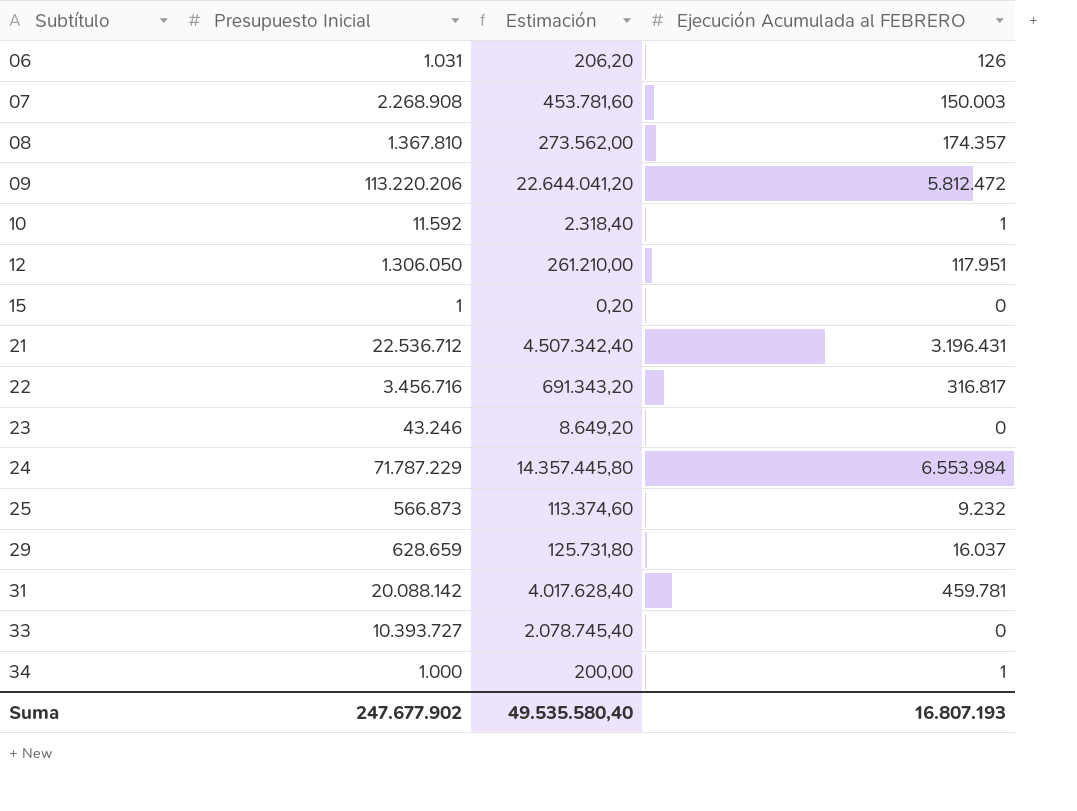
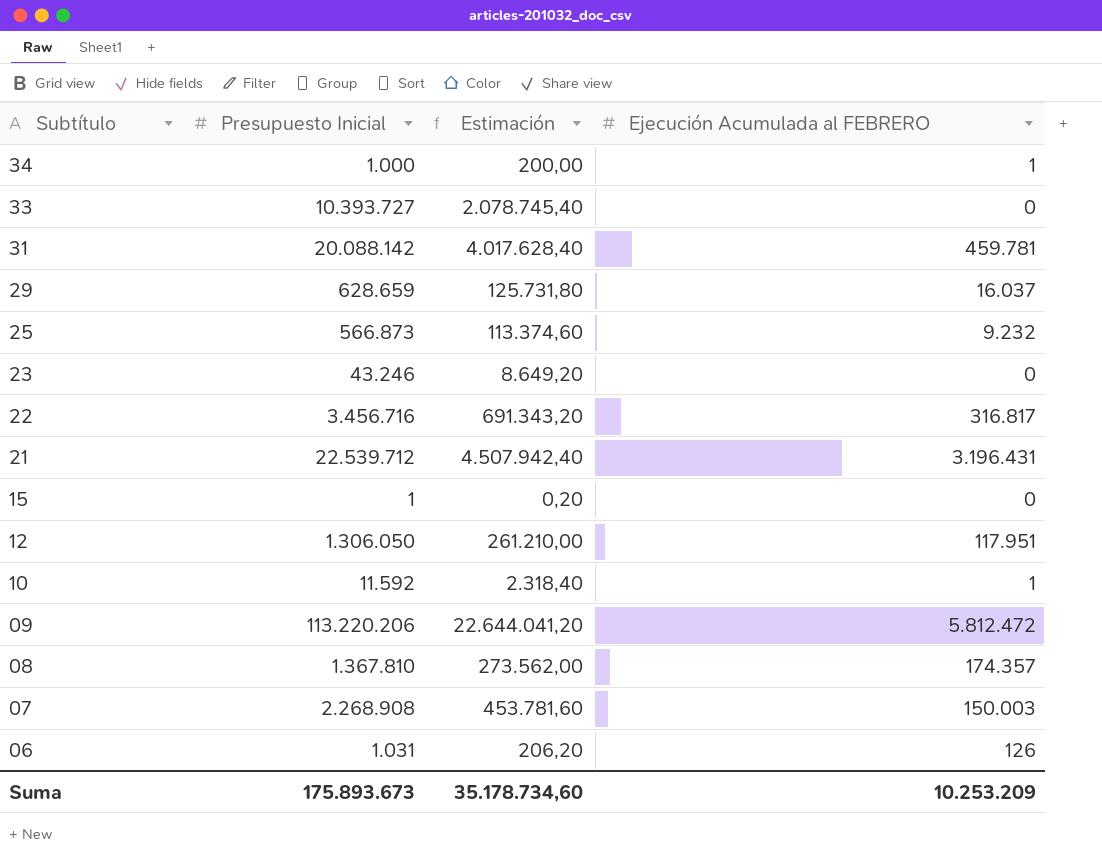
row order: Subtítulo ascending -> Subtítulo descending
row 24: 71.787.229 | 14.357.445,80 | 6.553.984 -> none
21 | Presupuesto Inicial: 22.536.712 -> 22.539.712
21 | Estimación: 4.507.342,40 -> 4.507.942,40
Suma | Presupuesto Inicial: 247.677.902 -> 175.893.673
Suma | Estimación: 49.535.580,40 -> 35.178.734,60
Suma | Ejecución Acumulada al FEBRERO: 16.807.193 -> 10.253.209

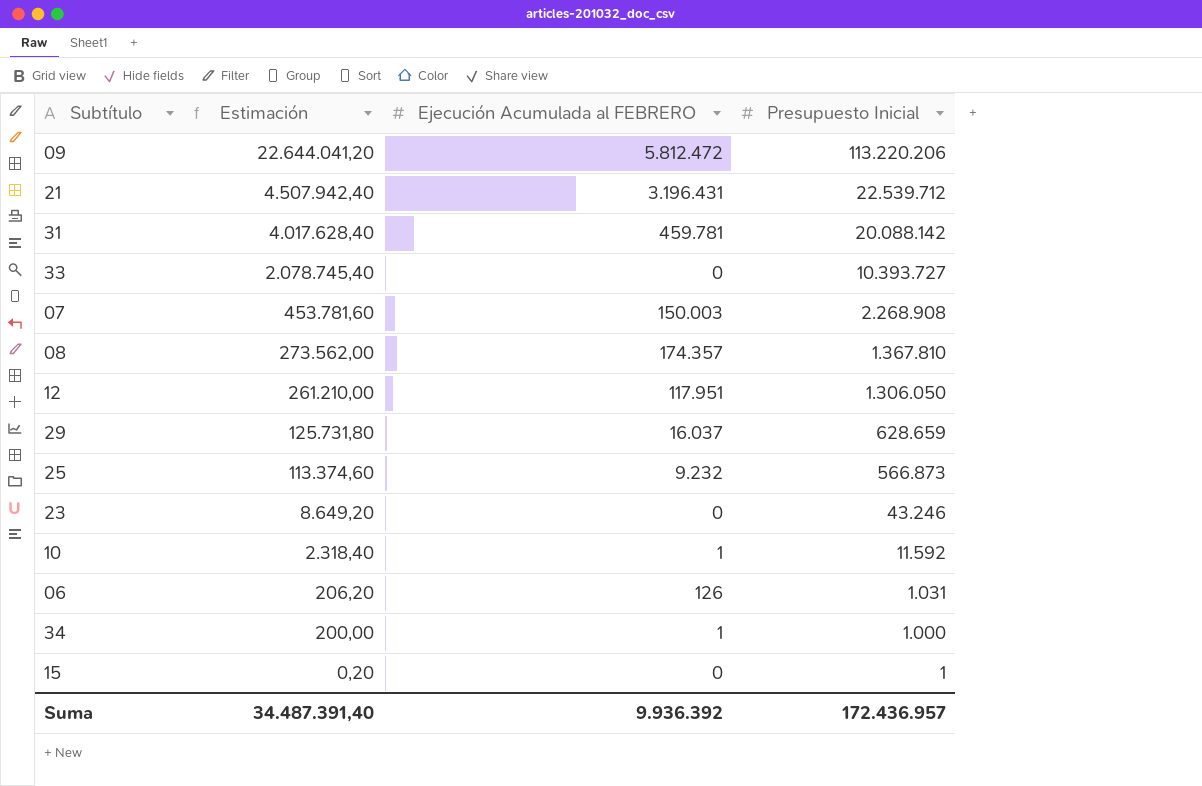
row order: Subtítulo descending -> Estimación descending
column Presupuesto Inicial | position: 2 -> 4
row 22: 3.456.716 | 691.343,20 | 316.817 -> none
Suma | Estimación: 35.178.734,60 -> 34.487.391,40
Suma | Ejecución Acumulada al FEBRERO: 10.253.209 -> 9.936.392
Suma | Presupuesto Inicial: 175.893.673 -> 172.436.957

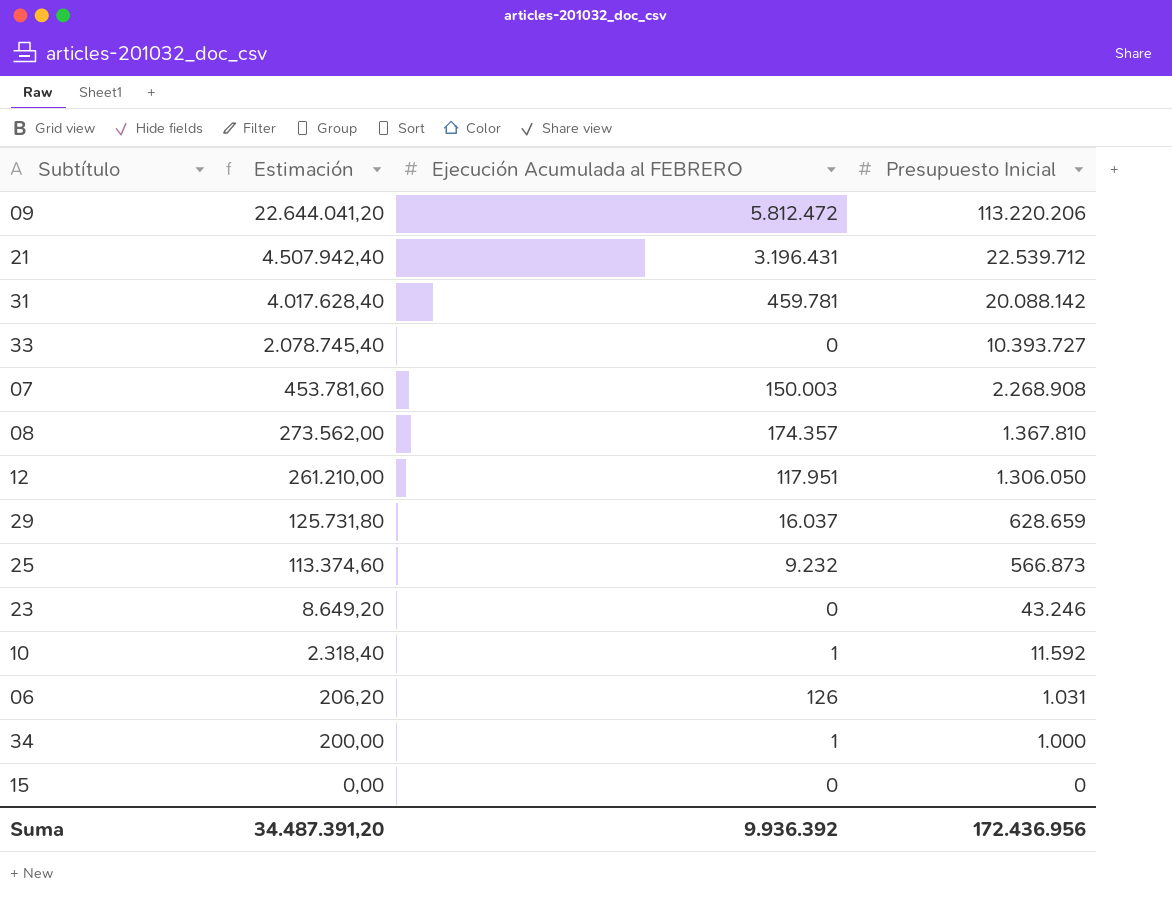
15 | Estimación: 0,20 -> 0,00
15 | Presupuesto Inicial: 1 -> 0
Suma | Estimación: 34.487.391,40 -> 34.487.391,20
Suma | Presupuesto Inicial: 172.436.957 -> 172.436.956

